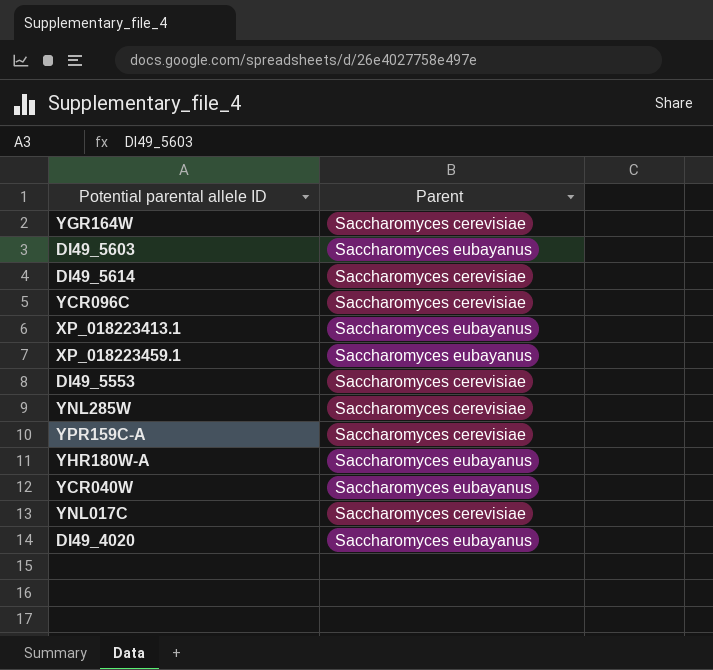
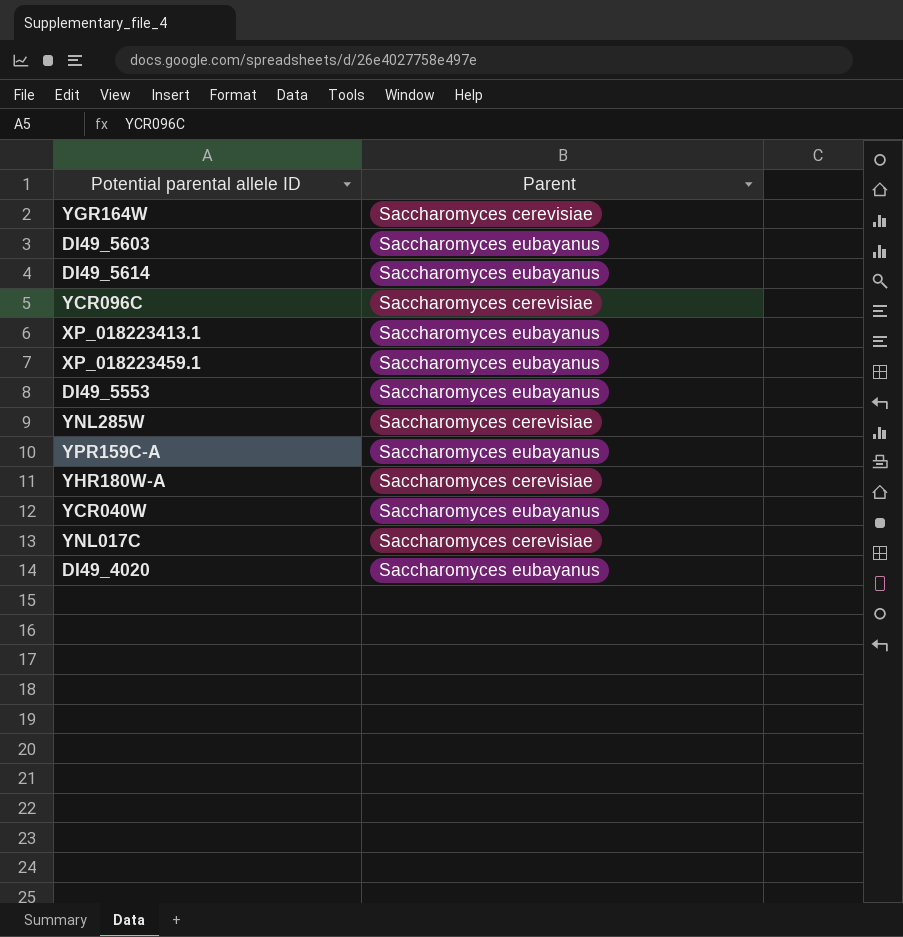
DI49_5614 | Parent: Saccharomyces cerevisiae -> Saccharomyces eubayanus
DI49_5553 | Parent: Saccharomyces cerevisiae -> Saccharomyces eubayanus
YPR159C-A | Parent: Saccharomyces cerevisiae -> Saccharomyces eubayanus
YHR180W-A | Parent: Saccharomyces eubayanus -> Saccharomyces cerevisiae

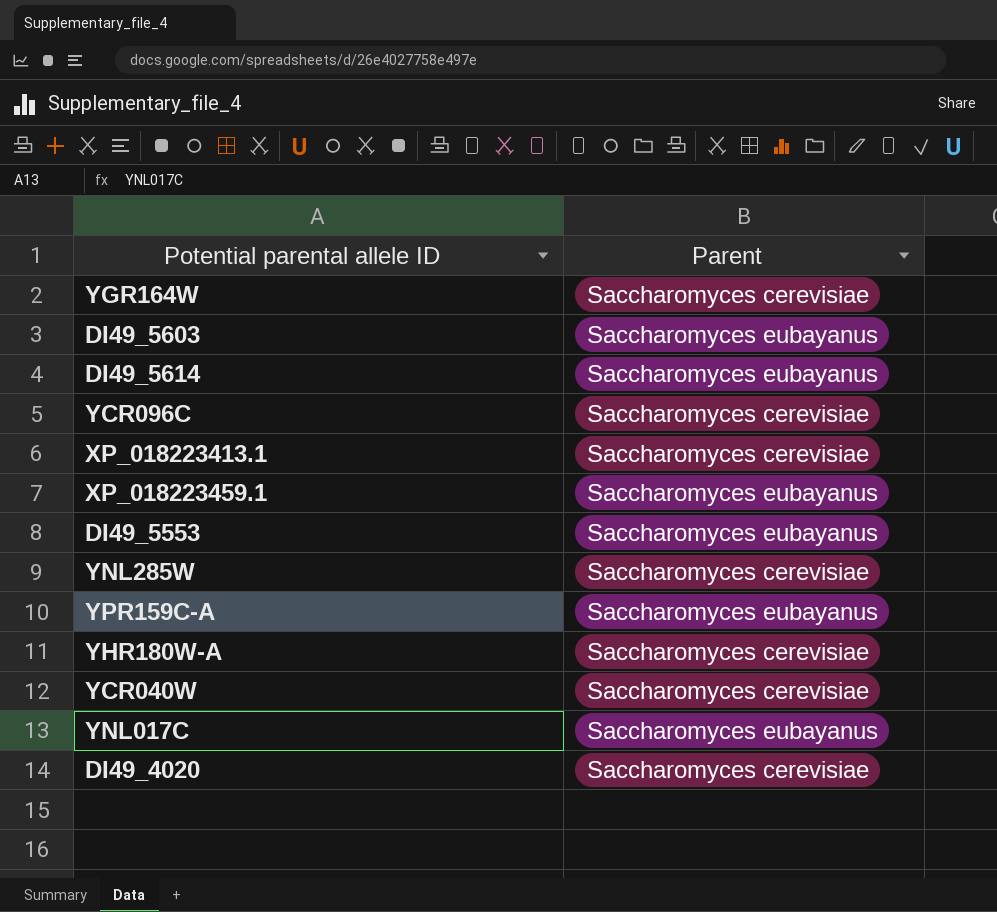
XP_018223413.1 | Parent: Saccharomyces eubayanus -> Saccharomyces cerevisiae
YCR040W | Parent: Saccharomyces eubayanus -> Saccharomyces cerevisiae
YNL017C | Parent: Saccharomyces cerevisiae -> Saccharomyces eubayanus
DI49_4020 | Parent: Saccharomyces eubayanus -> Saccharomyces cerevisiae

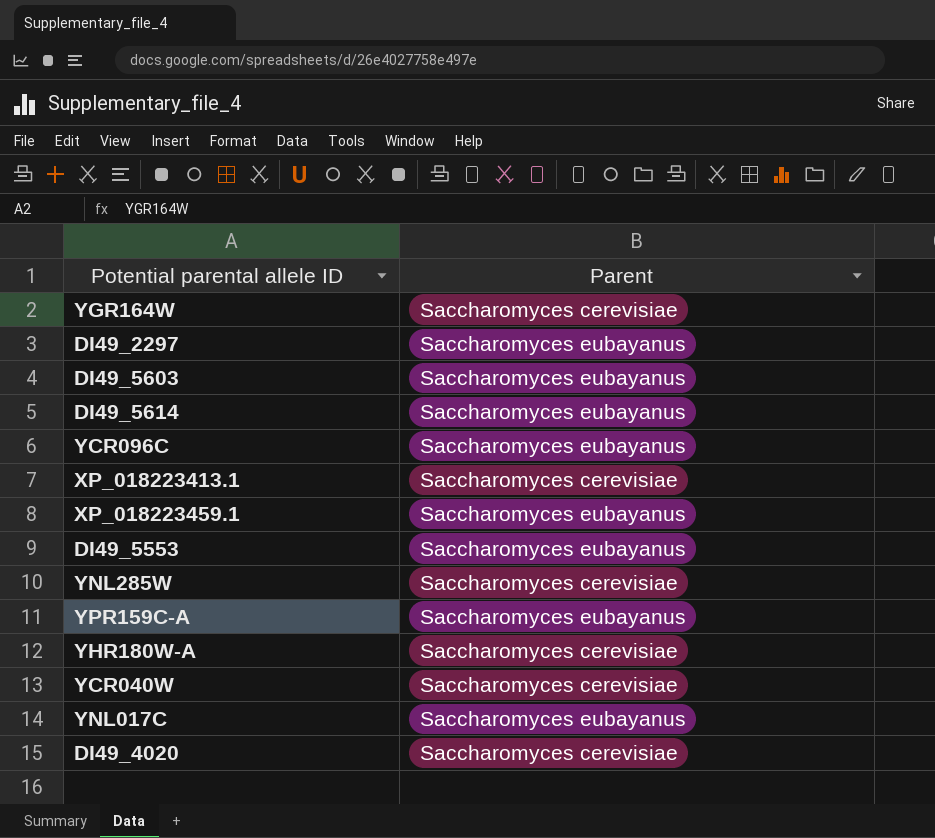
row DI49_2297: none -> Saccharomyces eubayanus
YCR096C | Parent: Saccharomyces cerevisiae -> Saccharomyces eubayanus

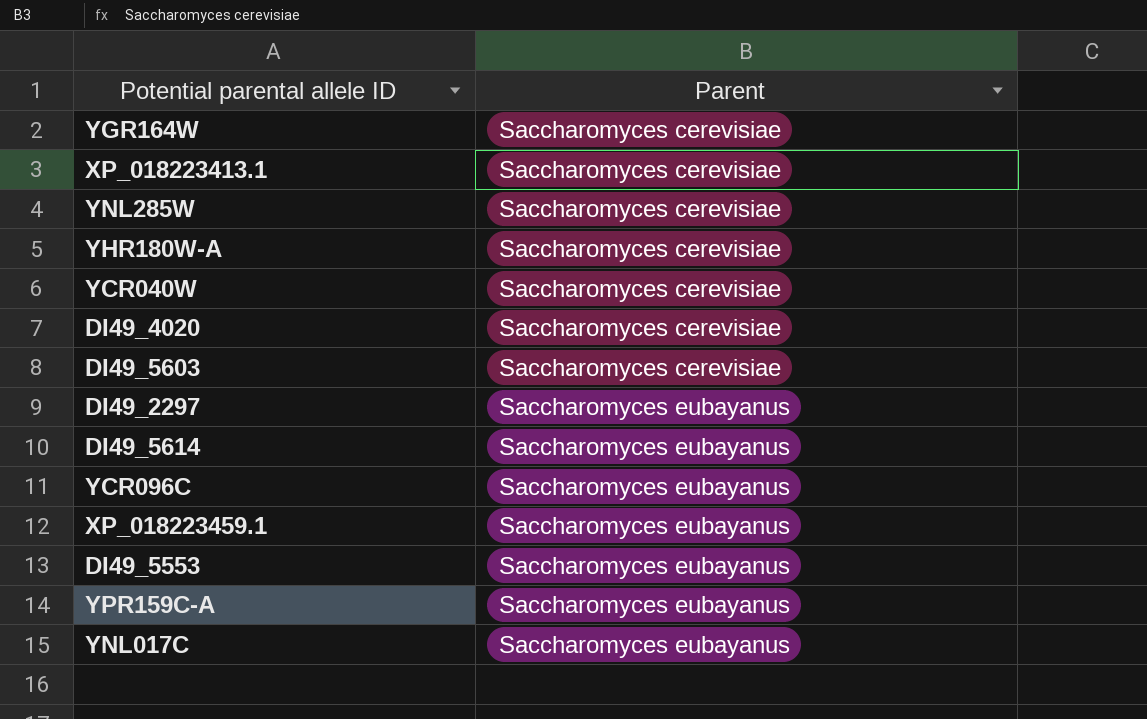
row order: none -> Parent ascending
DI49_5603 | Parent: Saccharomyces eubayanus -> Saccharomyces cerevisiae

